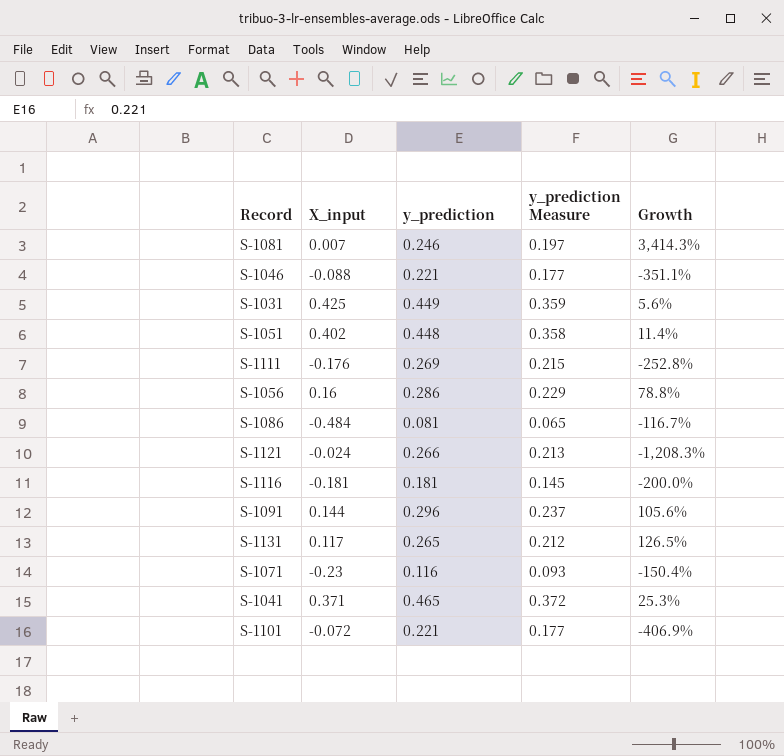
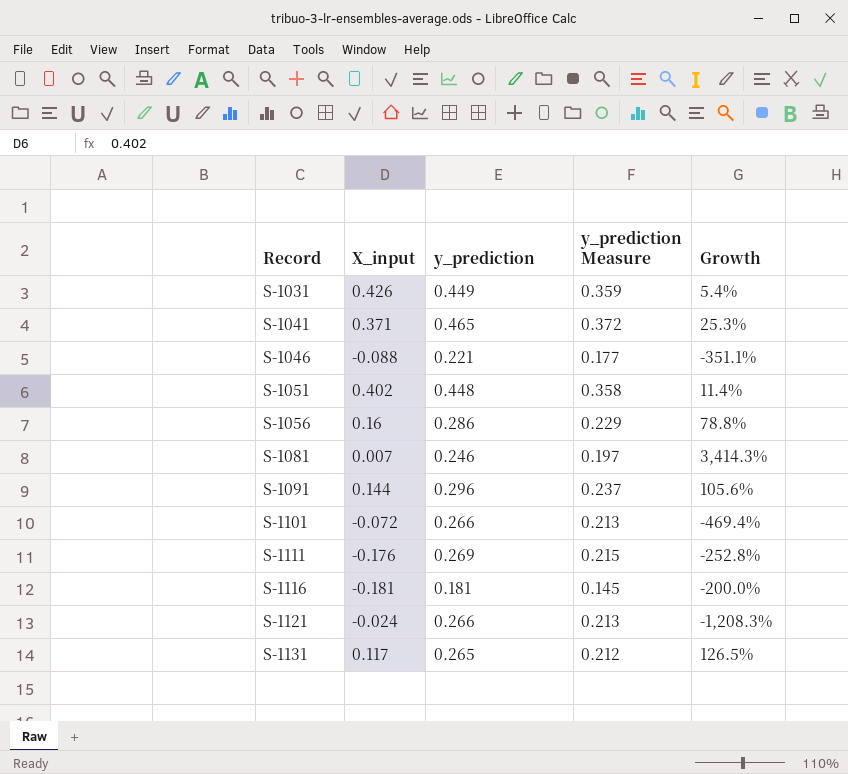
row order: none -> Record ascending
row S-1086: -0.484 | 0.081 | 0.065 | -116.7% -> none
row S-1071: -0.23 | 0.116 | 0.093 | -150.4% -> none
S-1031 | X_input: 0.425 -> 0.426
S-1031 | Growth: 5.6% -> 5.4%
S-1101 | y_prediction: 0.221 -> 0.266
S-1101 | y_prediction Measure: 0.177 -> 0.213
S-1101 | Growth: -406.9% -> -469.4%

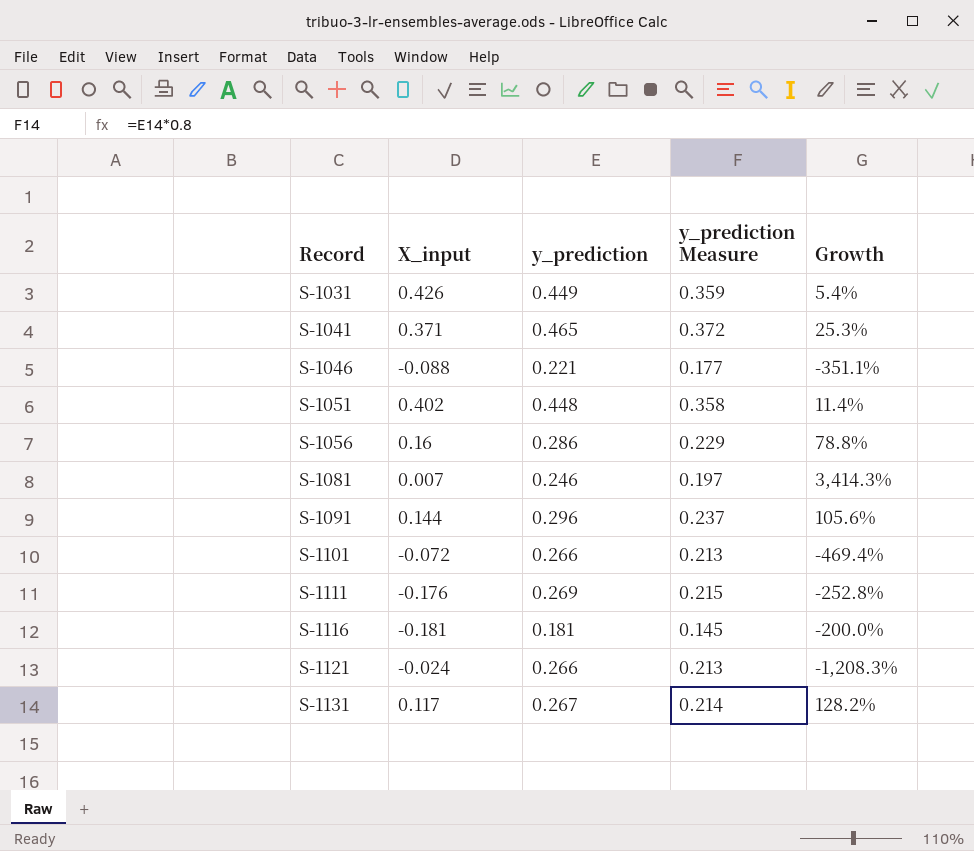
S-1131 | y_prediction: 0.265 -> 0.267
S-1131 | y_prediction Measure: 0.212 -> 0.214
S-1131 | Growth: 126.5% -> 128.2%

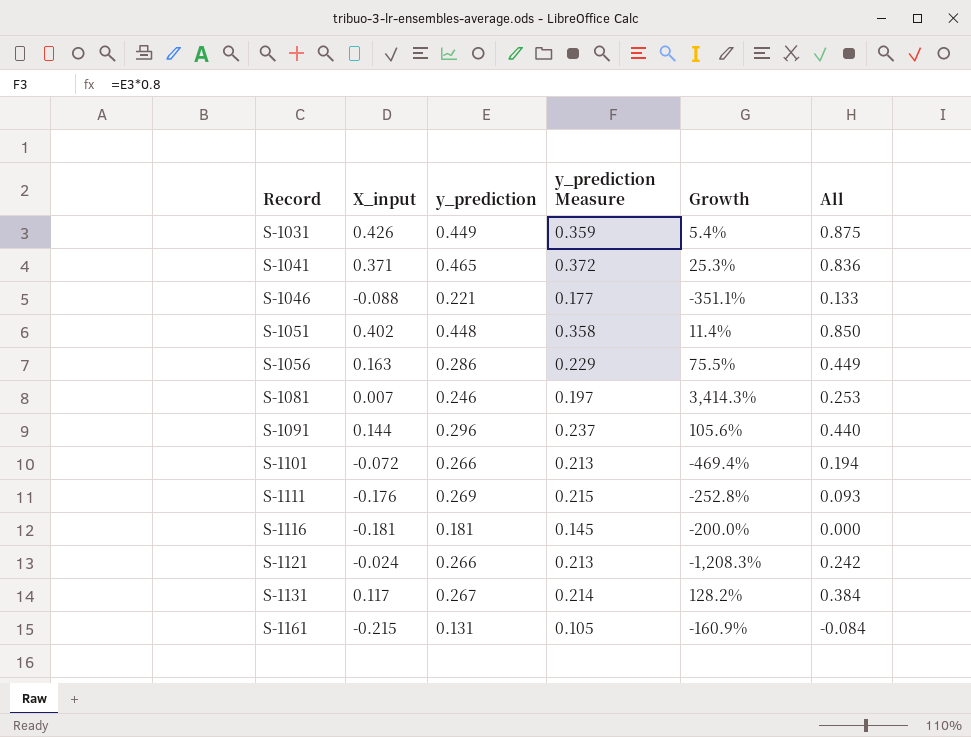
column All | formula: none -> [X_input] + [y_prediction]
S-1056 | X_input: 0.16 -> 0.163
S-1056 | Growth: 78.8% -> 75.5%
row S-1161: none -> -0.215 | 0.131 | 0.105 | -160.9% | -0.084

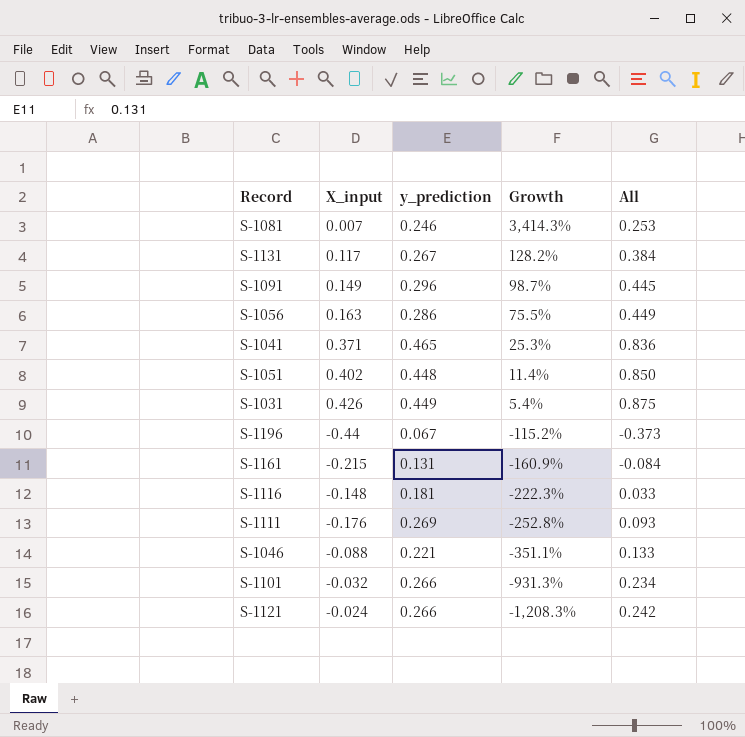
row order: Record ascending -> Growth descending
column y_prediction Measure | formula: [y_prediction] * 0.8 -> none
S-1091 | X_input: 0.144 -> 0.149
S-1091 | Growth: 105.6% -> 98.7%
S-1091 | All: 0.440 -> 0.445
row S-1196: none -> -0.44 | 0.067 | -115.2% | -0.373
S-1116 | X_input: -0.181 -> -0.148
S-1116 | Growth: -200.0% -> -222.3%
S-1116 | All: 0.000 -> 0.033
S-1101 | X_input: -0.072 -> -0.032
S-1101 | Growth: -469.4% -> -931.3%
S-1101 | All: 0.194 -> 0.234

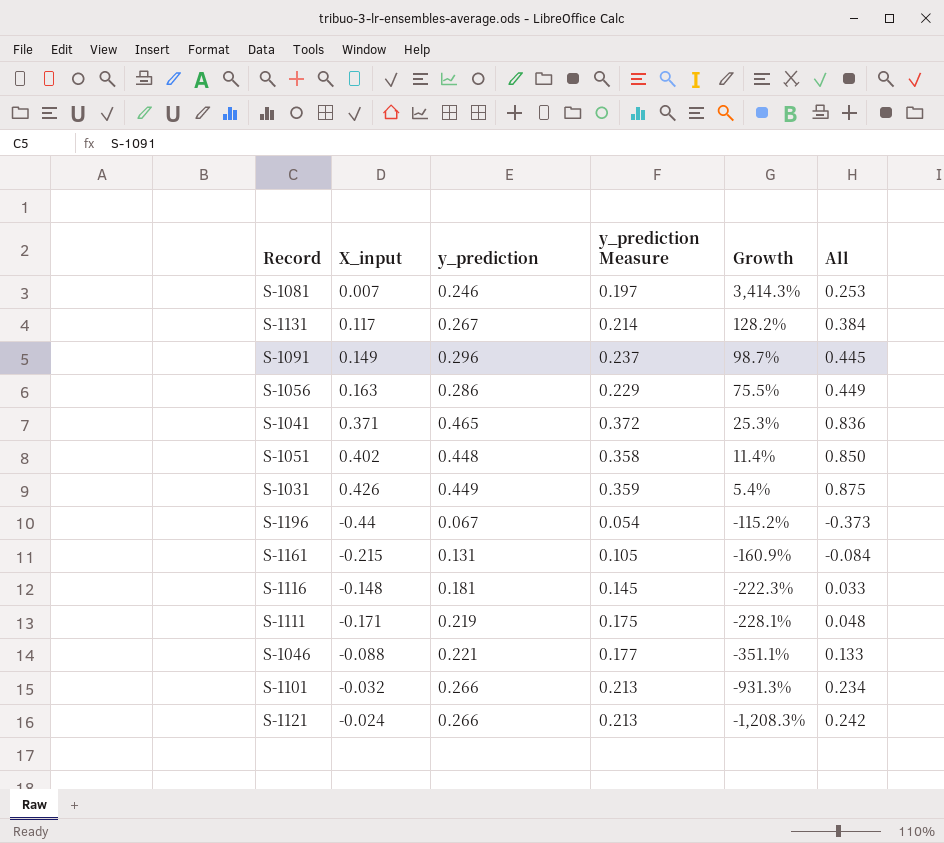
column y_prediction Measure | formula: none -> [y_prediction] * 0.8
S-1111 | X_input: -0.176 -> -0.171
S-1111 | y_prediction: 0.269 -> 0.219
S-1111 | Growth: -252.8% -> -228.1%
S-1111 | All: 0.093 -> 0.048

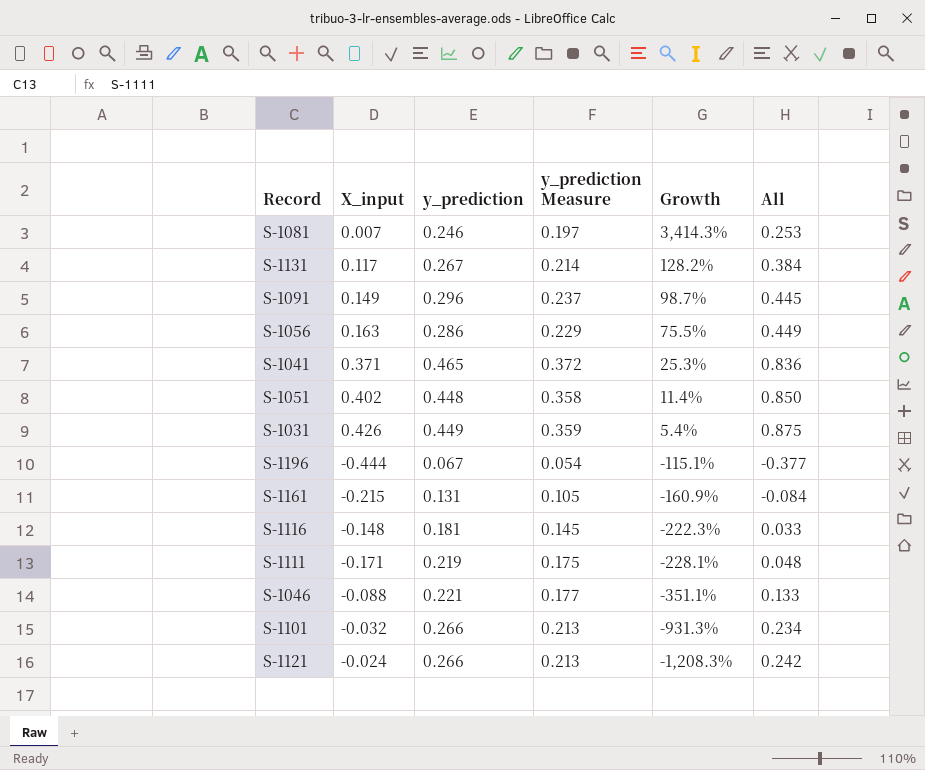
S-1196 | X_input: -0.44 -> -0.444
S-1196 | Growth: -115.2% -> -115.1%
S-1196 | All: -0.373 -> -0.377

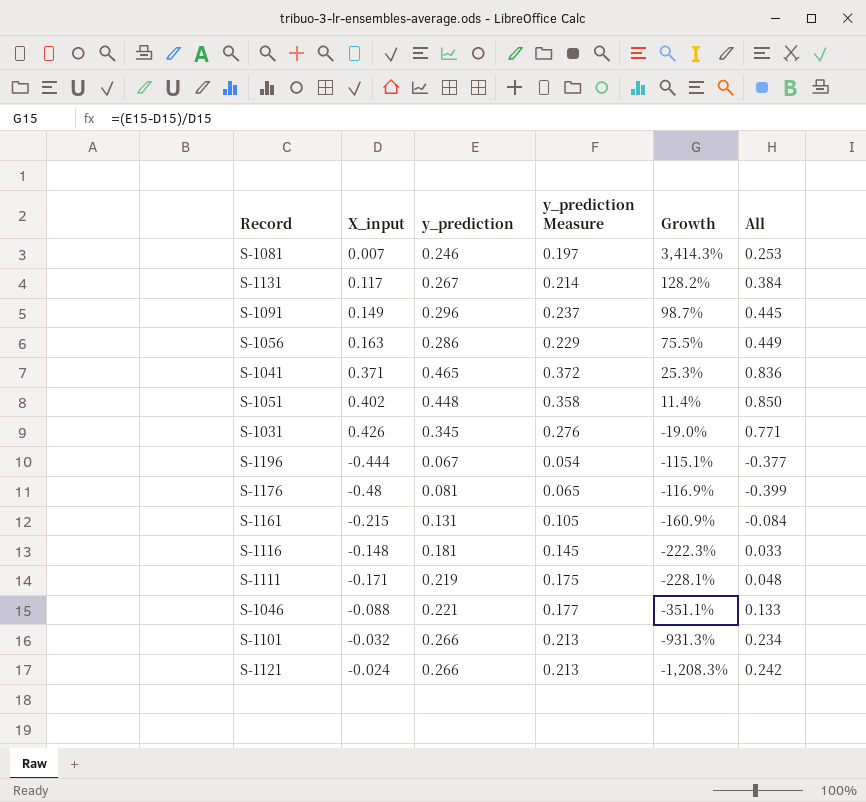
S-1031 | y_prediction: 0.449 -> 0.345
S-1031 | y_prediction Measure: 0.359 -> 0.276
S-1031 | Growth: 5.4% -> -19.0%
S-1031 | All: 0.875 -> 0.771
row S-1176: none -> -0.48 | 0.081 | 0.065 | -116.9% | -0.399

